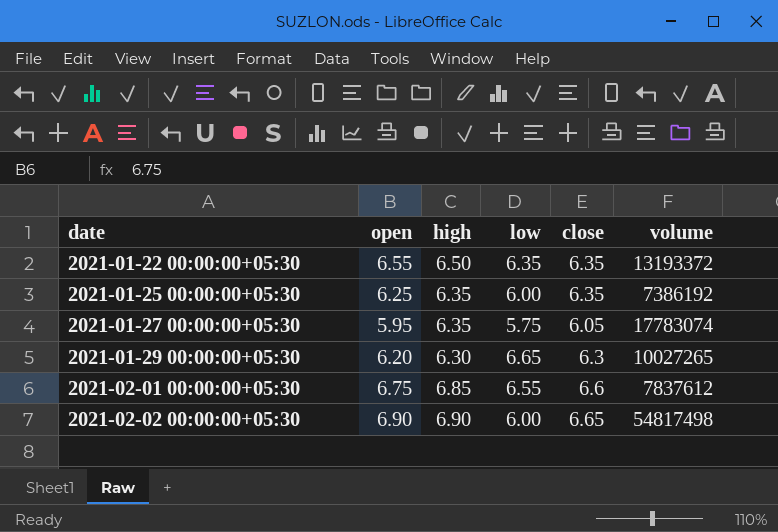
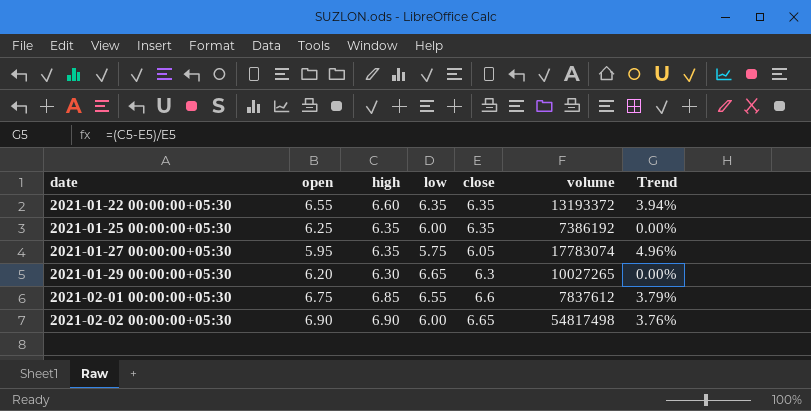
column Trend | formula: none -> ([high] - [close]) / [close]
2021-01-22 00:00:00+05:30 | high: 6.50 -> 6.60

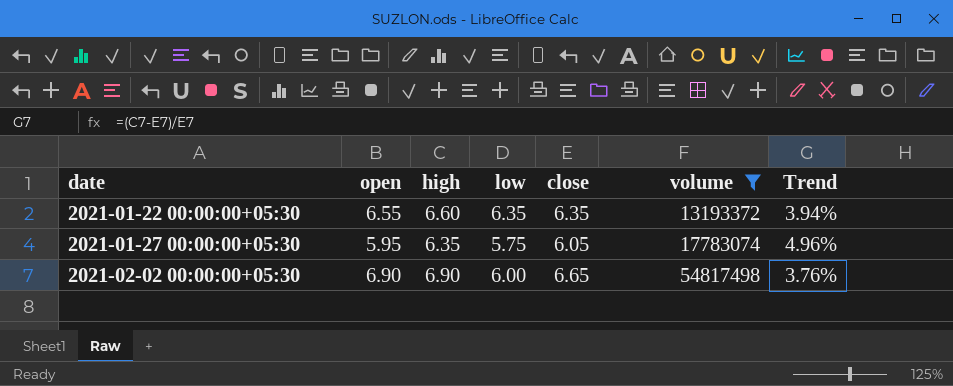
filter: none -> volume >= 13193372

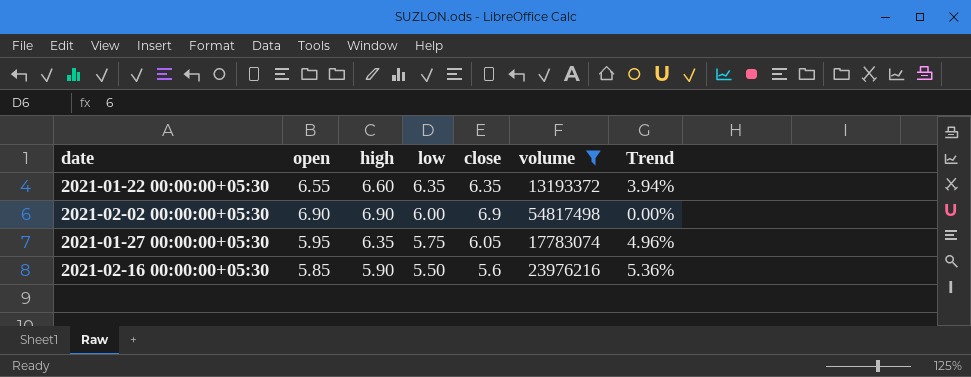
row order: date ascending -> low descending
2021-02-02 00:00:00+05:30 | close: 6.65 -> 6.9
2021-02-02 00:00:00+05:30 | Trend: 3.76% -> 0.00%
row 2021-02-16 00:00:00+05:30: none -> 5.85 | 5.90 | 5.50 | 5.6 | 23976216 | 5.36%

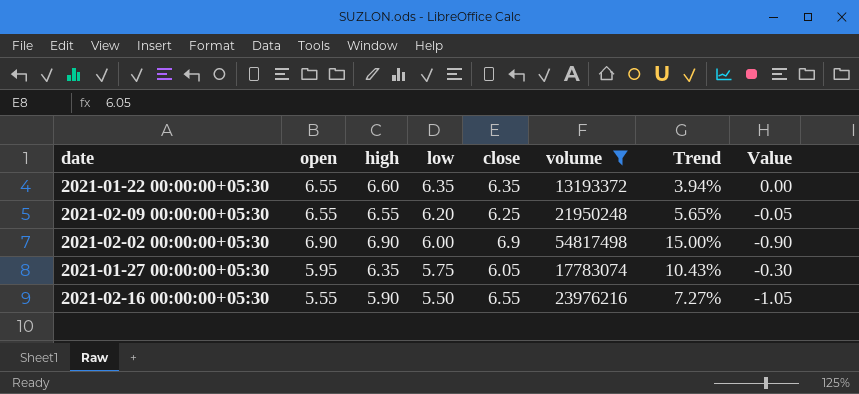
column Trend | formula: ([high] - [close]) / [close] -> ([high] - [low]) / [low]
column Value | formula: none -> [low] - [close]
row 2021-02-09 00:00:00+05:30: none -> 6.55 | 6.55 | 6.20 | 6.25 | 21950248 | 5.65% | -0.05
2021-02-16 00:00:00+05:30 | open: 5.85 -> 5.55
2021-02-16 00:00:00+05:30 | close: 5.6 -> 6.55

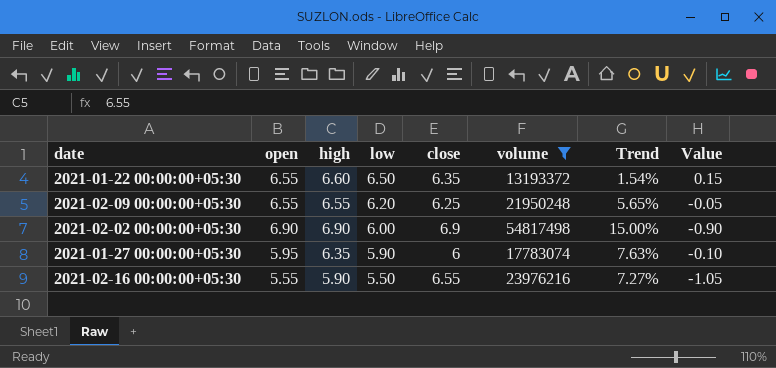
2021-01-22 00:00:00+05:30 | low: 6.35 -> 6.50
2021-01-22 00:00:00+05:30 | Trend: 3.94% -> 1.54%
2021-01-22 00:00:00+05:30 | Value: 0.00 -> 0.15
2021-01-27 00:00:00+05:30 | low: 5.75 -> 5.90
2021-01-27 00:00:00+05:30 | close: 6.05 -> 6
2021-01-27 00:00:00+05:30 | Trend: 10.43% -> 7.63%
2021-01-27 00:00:00+05:30 | Value: -0.30 -> -0.10

